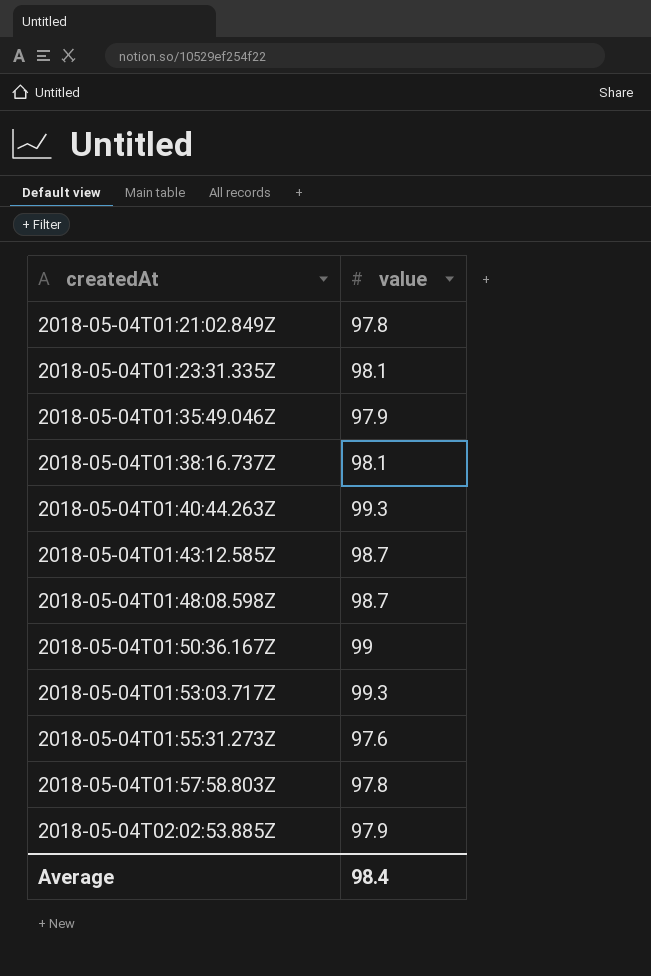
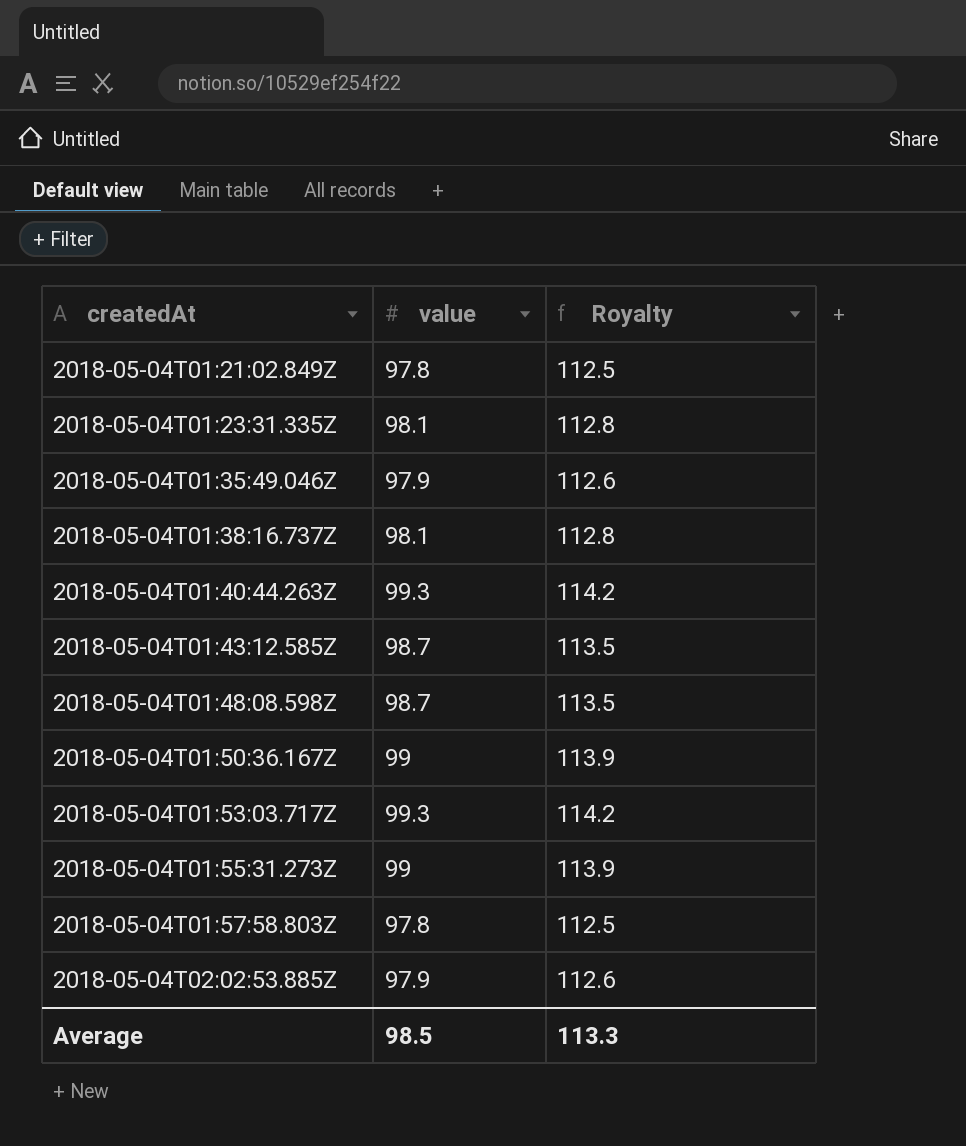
column Royalty | formula: none -> [value] * 1.15
2018-05-04T01:55:31.273Z | value: 97.6 -> 99
Average | value: 98.4 -> 98.5

